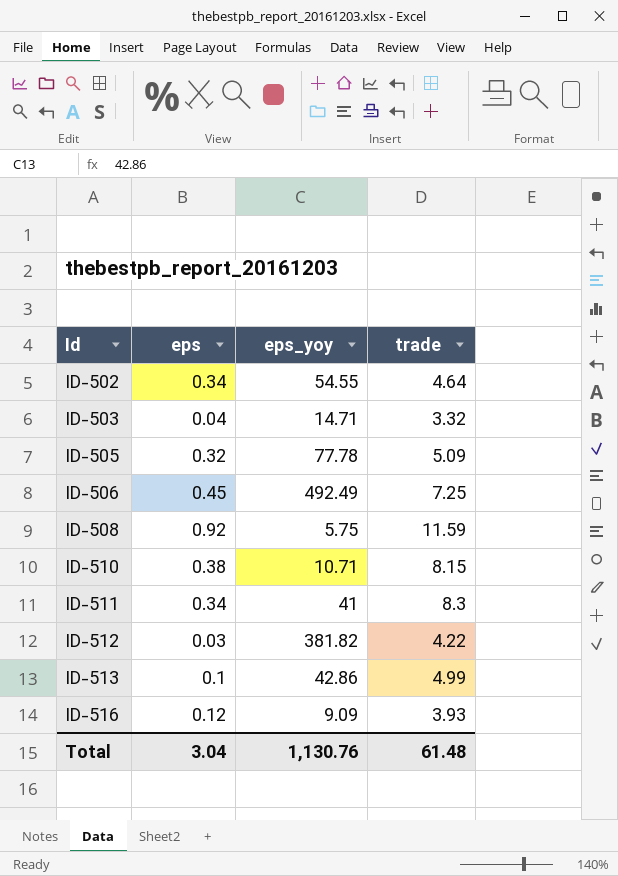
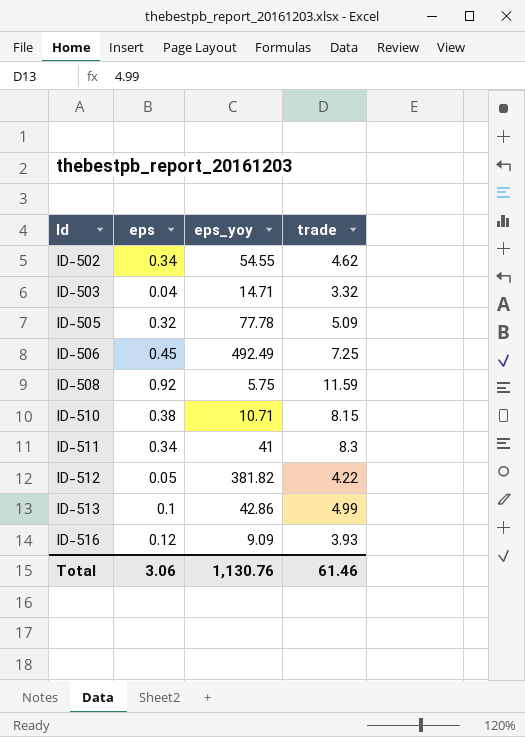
ID-502 | trade: 4.64 -> 4.62
ID-512 | eps: 0.03 -> 0.05
Total | eps: 3.04 -> 3.06
Total | trade: 61.48 -> 61.46

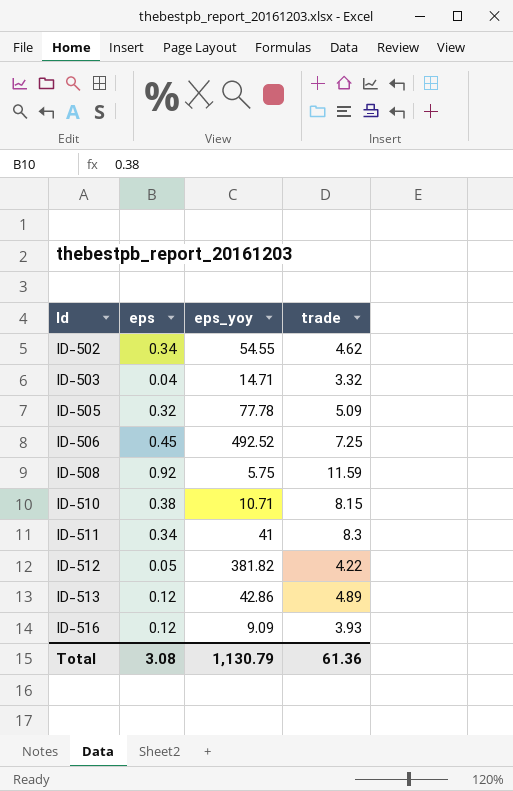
ID-506 | eps_yoy: 492.49 -> 492.52
ID-513 | eps: 0.1 -> 0.12
ID-513 | trade: 4.99 -> 4.89
Total | eps: 3.06 -> 3.08
Total | eps_yoy: 1,130.76 -> 1,130.79
Total | trade: 61.46 -> 61.36

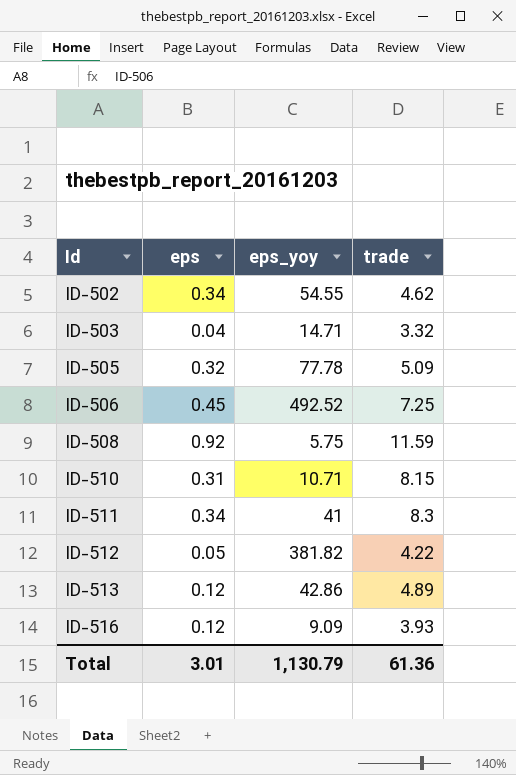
ID-510 | eps: 0.38 -> 0.31
Total | eps: 3.08 -> 3.01

